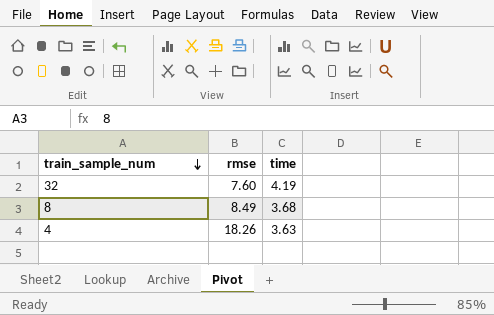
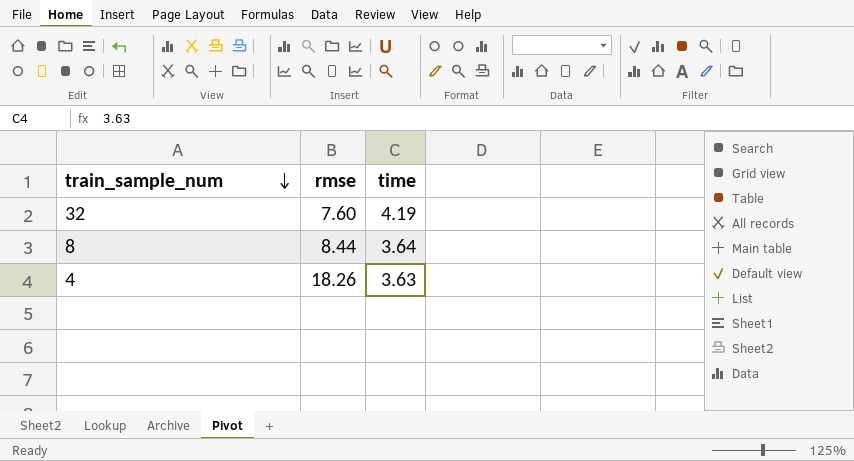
8 | rmse: 8.49 -> 8.44
8 | time: 3.68 -> 3.64

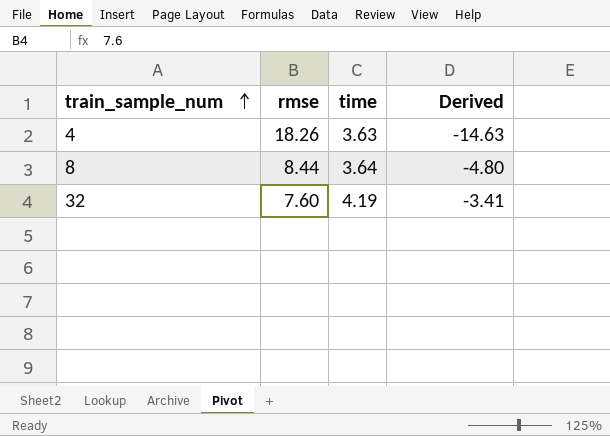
row order: train_sample_num descending -> train_sample_num ascending
column Derived | formula: none -> [time] - [rmse]

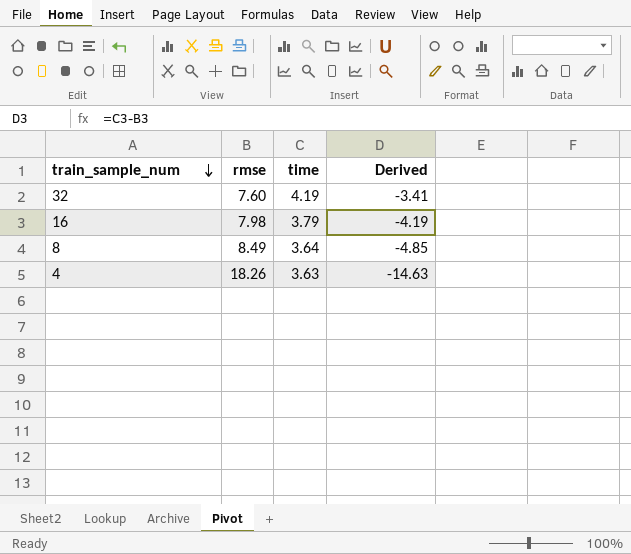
row order: train_sample_num ascending -> train_sample_num descending
row 16: none -> 7.98 | 3.79 | -4.19
8 | rmse: 8.44 -> 8.49
8 | Derived: -4.80 -> -4.85

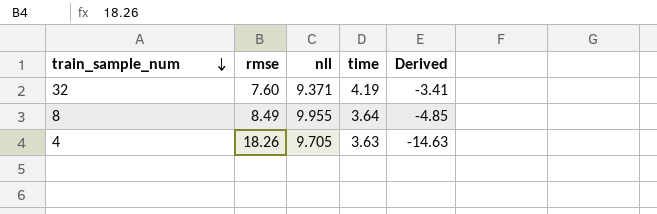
column nll | position: none -> 3
row 16: 7.98 | 3.79 | -4.19 -> none

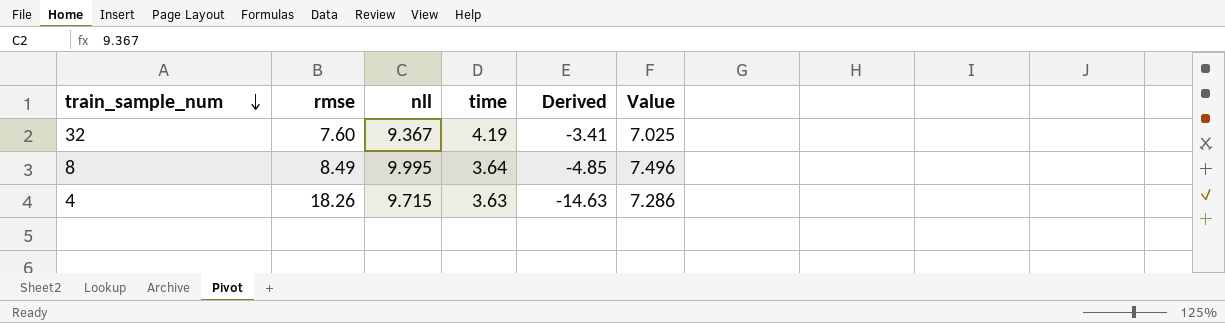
column Value | formula: none -> [nll] * 0.75
32 | nll: 9.371 -> 9.367
8 | nll: 9.955 -> 9.995
4 | nll: 9.705 -> 9.715

